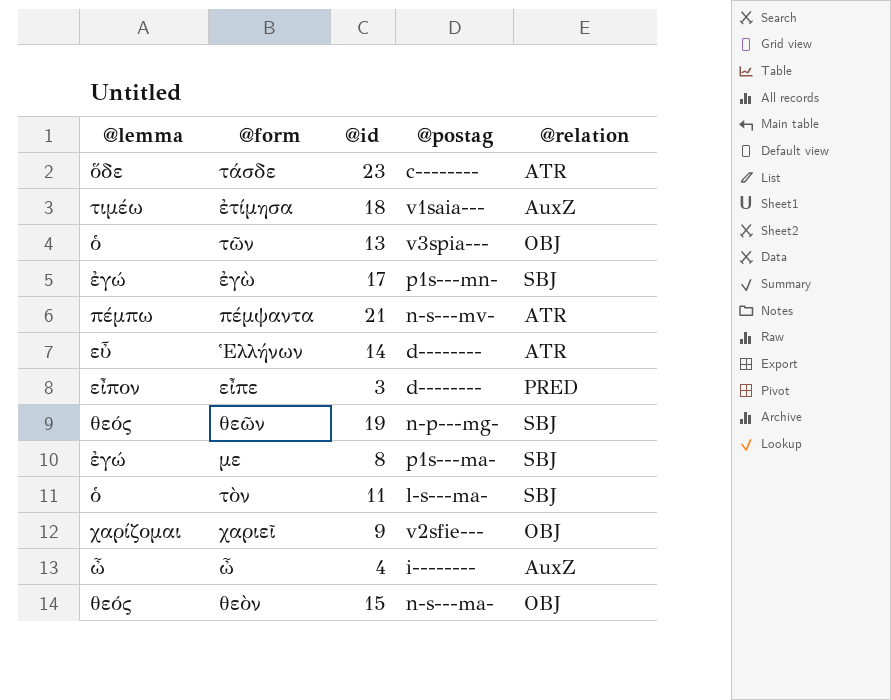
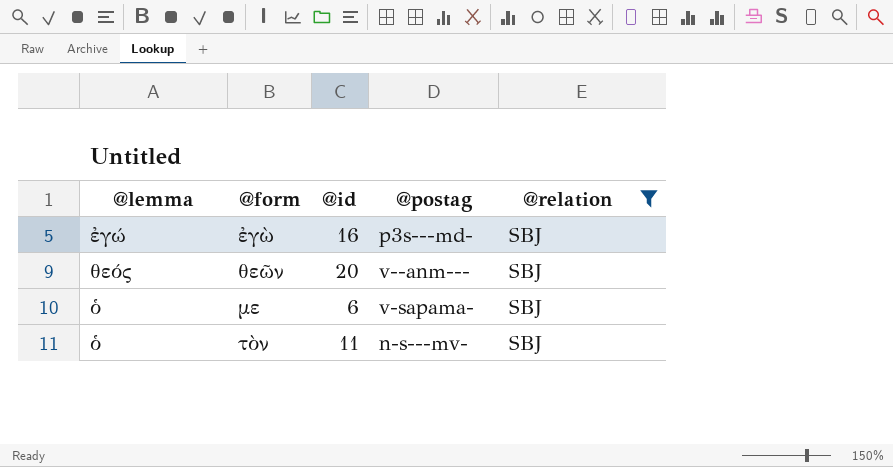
filter: none -> @relation = SBJ
ἐγὼ | @id: 17 -> 16
ἐγὼ | @postag: p1s---mn- -> p3s---md-
θεῶν | @id: 19 -> 20
θεῶν | @postag: n-p---mg- -> v--anm---
με | @lemma: ἐγώ -> ὁ
με | @id: 8 -> 6
με | @postag: p1s---ma- -> v-sapama-
τὸν | @postag: l-s---ma- -> n-s---mv-

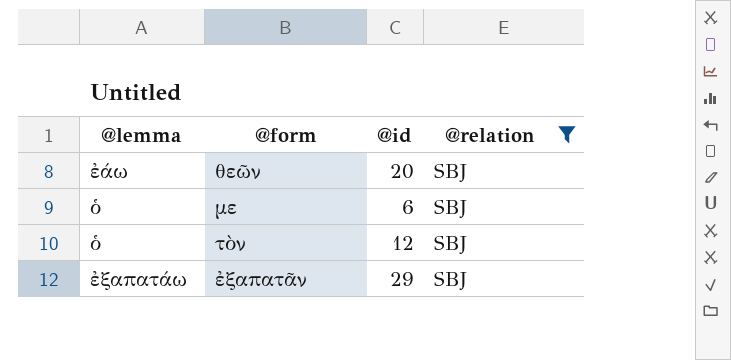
column @postag | position: 4 -> none
row ἐγὼ: ἐγώ | 16 | p3s---md- | SBJ -> none
θεῶν | @lemma: θεός -> ἐάω
τὸν | @id: 11 -> 12
row ἐξαπατᾶν: none -> ἐξαπατάω | 29 | SBJ

